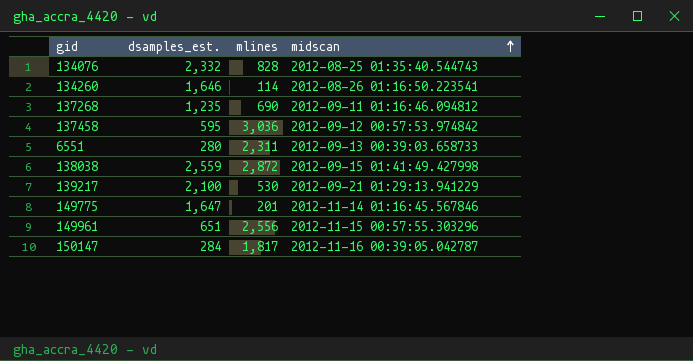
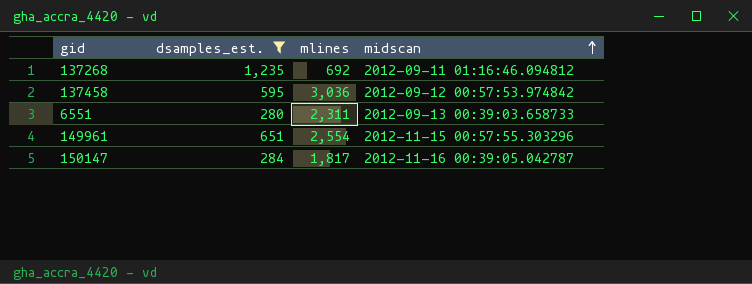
filter: none -> dsamples_est. <= 1,235
137268 | mlines: 690 -> 692
149961 | mlines: 2,556 -> 2,554

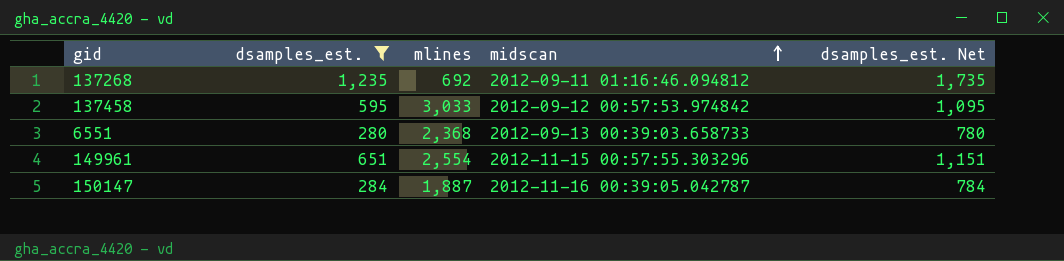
column dsamples_est. Net | formula: none -> [dsamples_est.] + 500
137458 | mlines: 3,036 -> 3,033
6551 | mlines: 2,311 -> 2,368
150147 | mlines: 1,817 -> 1,887

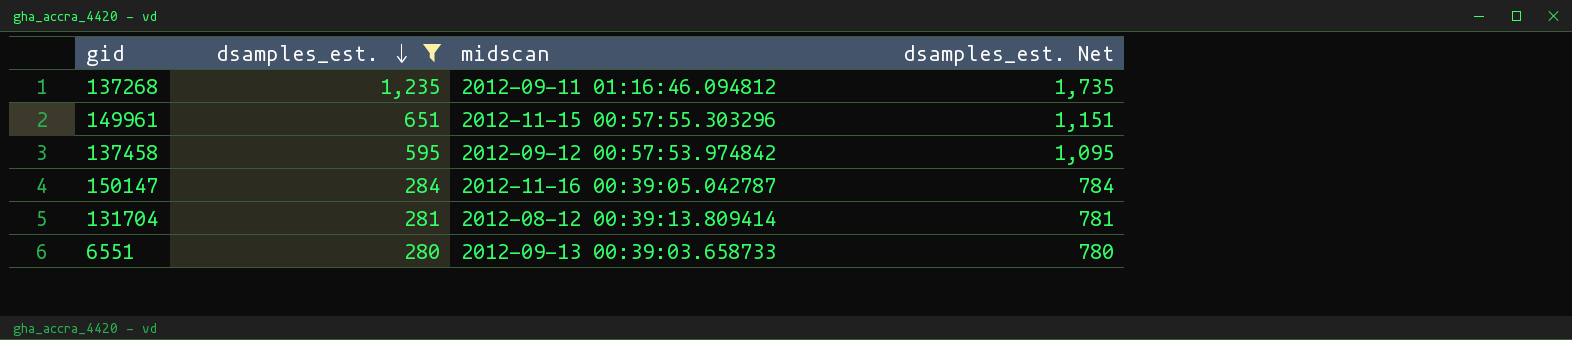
row order: midscan ascending -> dsamples_est. descending
column mlines | position: 3 -> none
row 131704: none -> 281 | 2012-08-12 00:39:13.809414 | 781

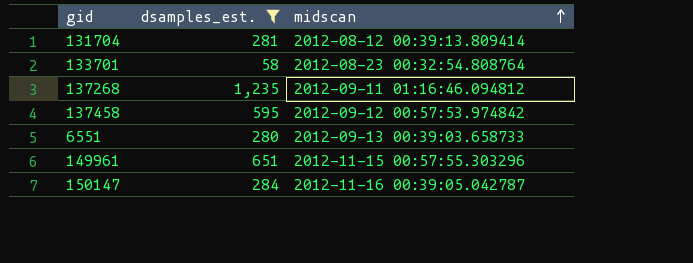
row order: dsamples_est. descending -> midscan ascending
column dsamples_est. Net | formula: [dsamples_est.] + 500 -> none
row 133701: none -> 58 | 2012-08-23 00:32:54.808764

